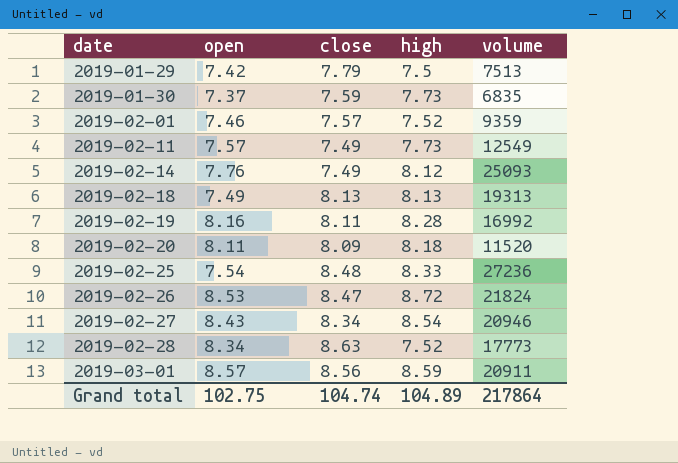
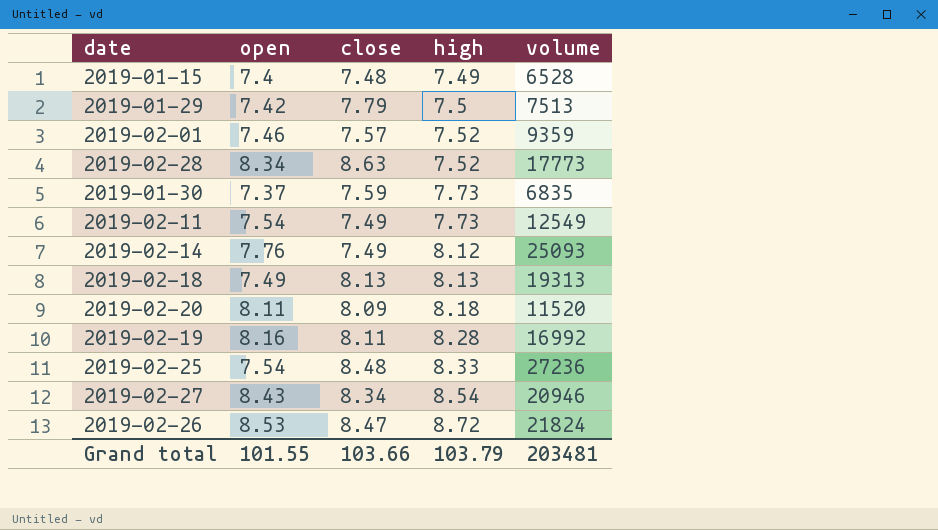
row order: date ascending -> high ascending
row 2019-03-01: 8.57 | 8.56 | 8.59 | 20911 -> none
row 2019-01-15: none -> 7.4 | 7.48 | 7.49 | 6528
2019-02-11 | open: 7.57 -> 7.54
Grand total | open: 102.75 -> 101.55
Grand total | close: 104.74 -> 103.66
Grand total | high: 104.89 -> 103.79
Grand total | volume: 217864 -> 203481

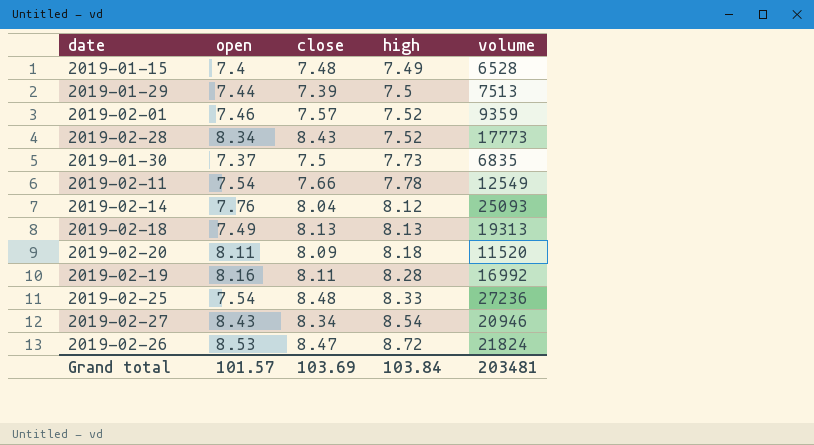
2019-01-29 | open: 7.42 -> 7.44
2019-01-29 | close: 7.79 -> 7.39
2019-02-28 | close: 8.63 -> 8.43
2019-01-30 | close: 7.59 -> 7.5
2019-02-11 | close: 7.49 -> 7.66
2019-02-11 | high: 7.73 -> 7.78
2019-02-14 | close: 7.49 -> 8.04
Grand total | open: 101.55 -> 101.57
Grand total | close: 103.66 -> 103.69
Grand total | high: 103.79 -> 103.84

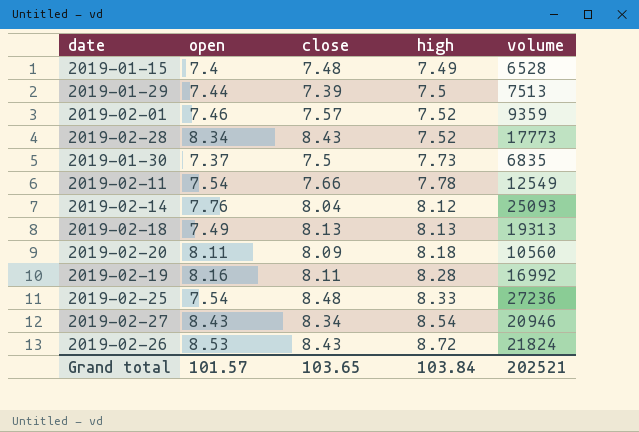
2019-02-20 | volume: 11520 -> 10560
2019-02-26 | close: 8.47 -> 8.43
Grand total | close: 103.69 -> 103.65
Grand total | volume: 203481 -> 202521

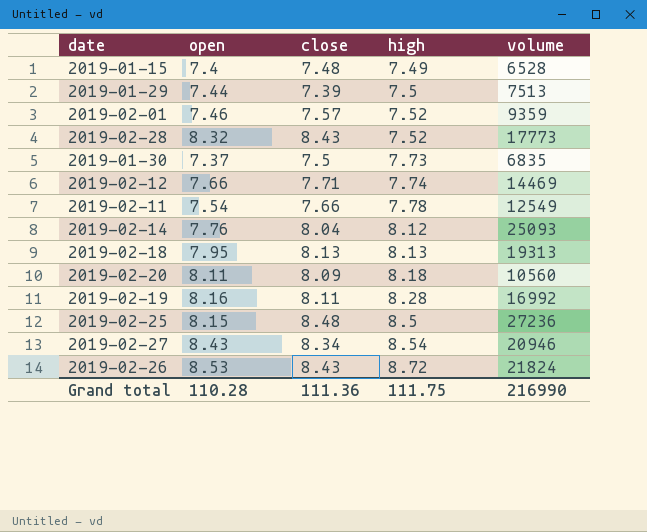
2019-02-28 | open: 8.34 -> 8.32
row 2019-02-12: none -> 7.66 | 7.71 | 7.74 | 14469
2019-02-18 | open: 7.49 -> 7.95
2019-02-25 | open: 7.54 -> 8.15
2019-02-25 | high: 8.33 -> 8.5
Grand total | open: 101.57 -> 110.28
Grand total | close: 103.65 -> 111.36
Grand total | high: 103.84 -> 111.75
Grand total | volume: 202521 -> 216990

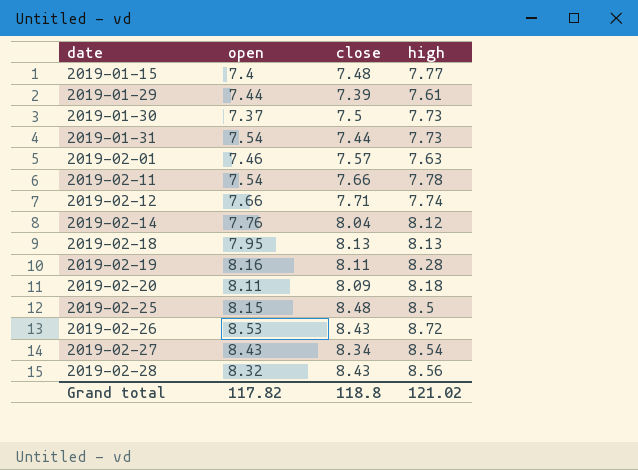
row order: high ascending -> date ascending
column volume | position: 5 -> none
2019-01-15 | high: 7.49 -> 7.77
2019-01-29 | high: 7.5 -> 7.61
row 2019-01-31: none -> 7.54 | 7.44 | 7.73
2019-02-01 | high: 7.52 -> 7.63
2019-02-28 | high: 7.52 -> 8.56
Grand total | open: 110.28 -> 117.82
Grand total | close: 111.36 -> 118.8
Grand total | high: 111.75 -> 121.02

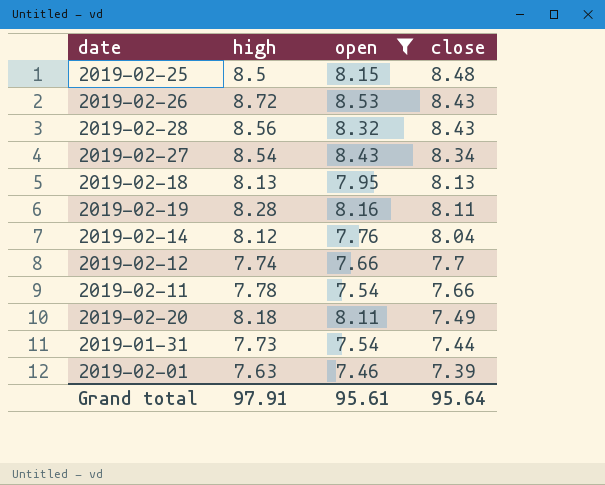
filter: none -> open >= 7.46
row order: date ascending -> close descending
column high | position: 4 -> 2
2019-02-12 | close: 7.71 -> 7.7
2019-02-20 | close: 8.09 -> 7.49
2019-02-01 | close: 7.57 -> 7.39
Grand total | high: 121.02 -> 97.91
Grand total | open: 117.82 -> 95.61
Grand total | close: 118.8 -> 95.64

